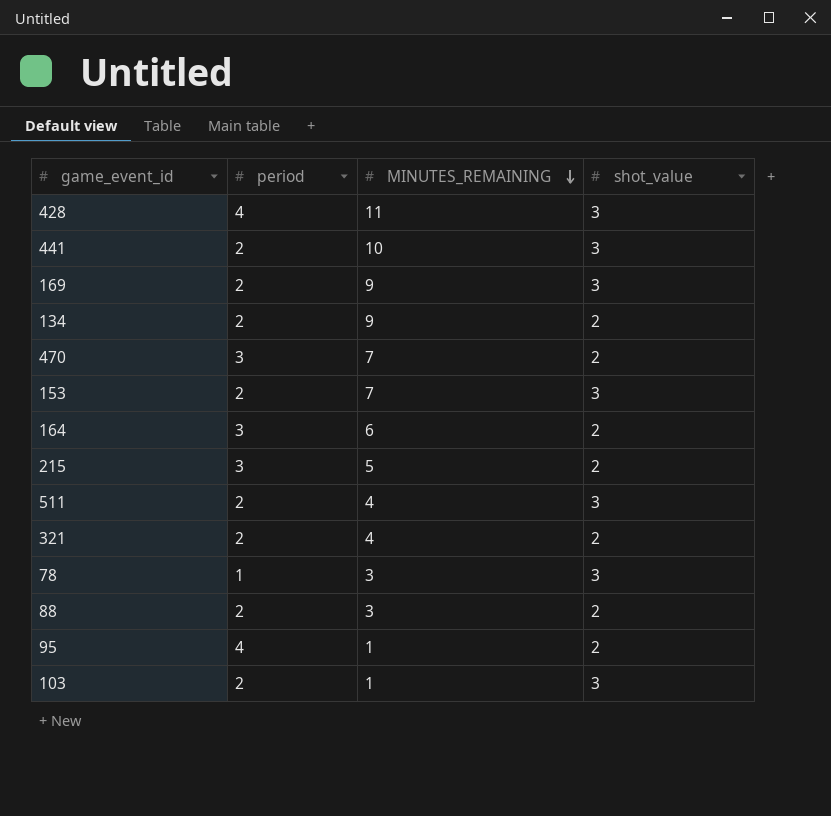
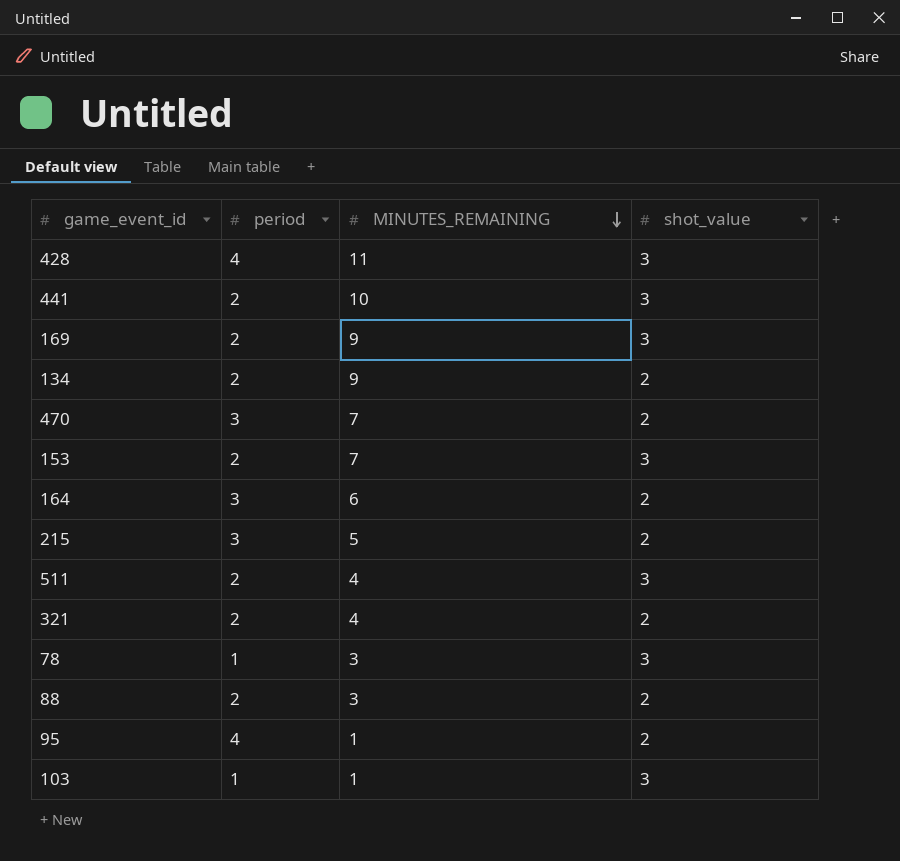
103 | period: 2 -> 1

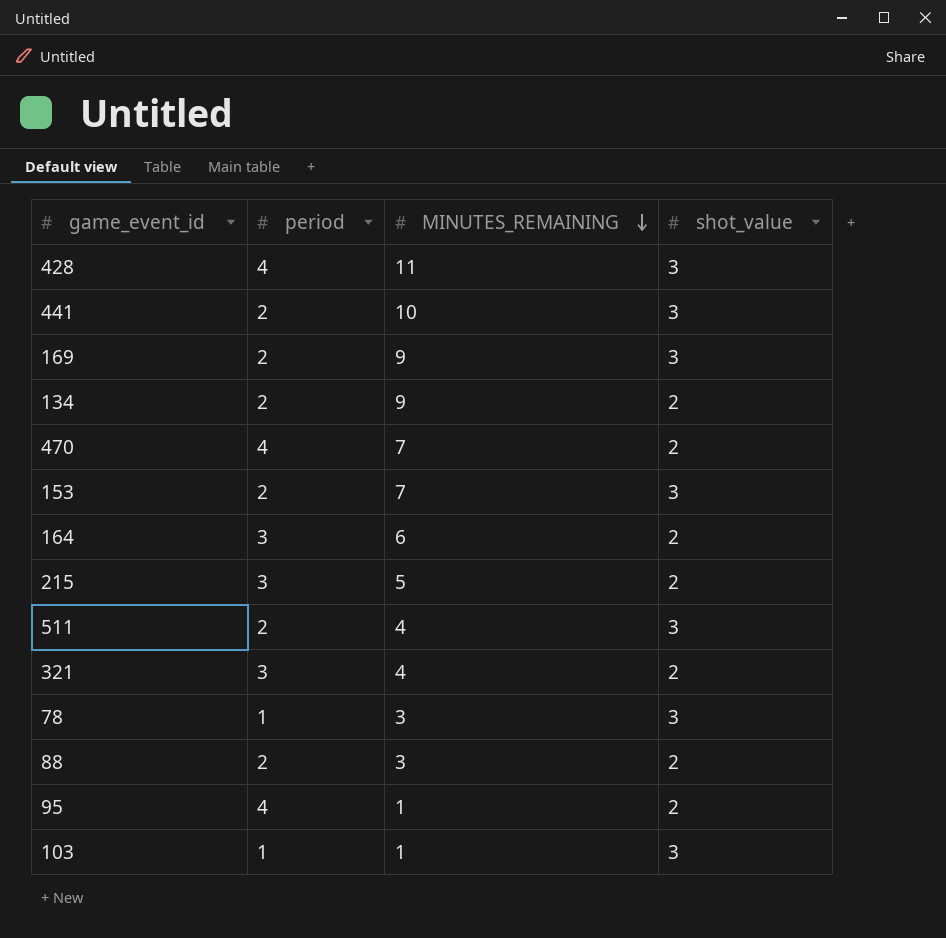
470 | period: 3 -> 4
321 | period: 2 -> 3

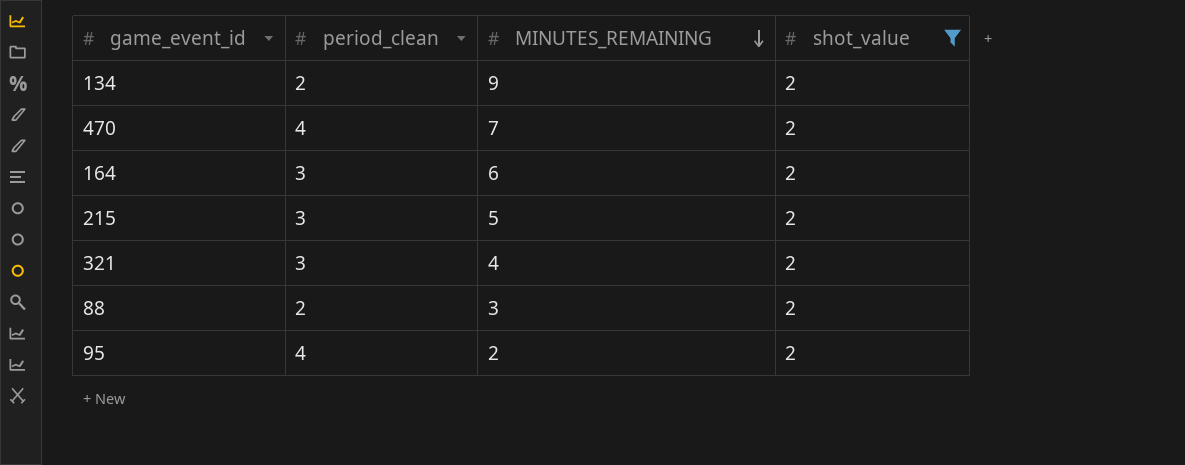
filter: none -> shot_value = 2
column name: period -> period_clean
95 | MINUTES_REMAINING: 1 -> 2

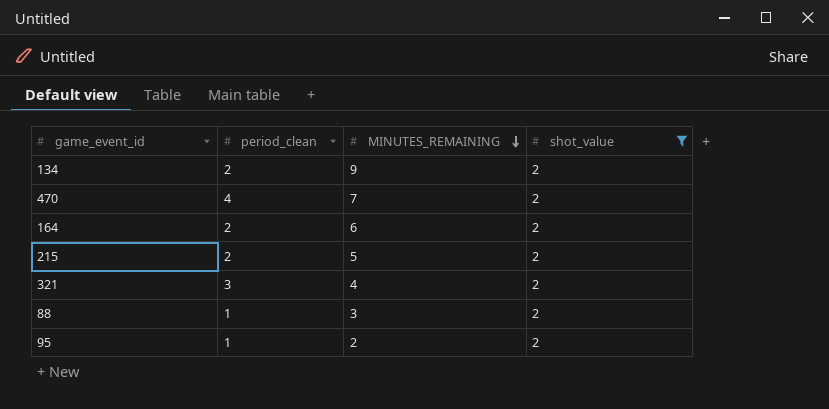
164 | period_clean: 3 -> 2
215 | period_clean: 3 -> 2
88 | period_clean: 2 -> 1
95 | period_clean: 4 -> 1

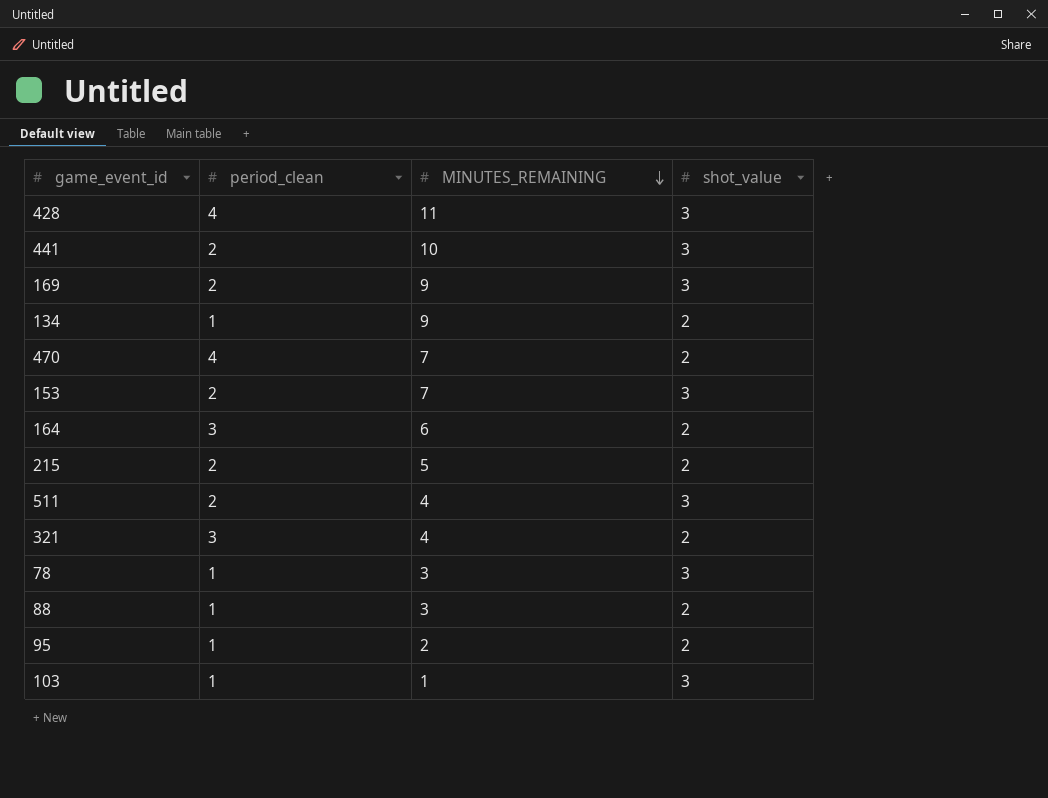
filter: shot_value = 2 -> none
134 | period_clean: 2 -> 1
164 | period_clean: 2 -> 3

